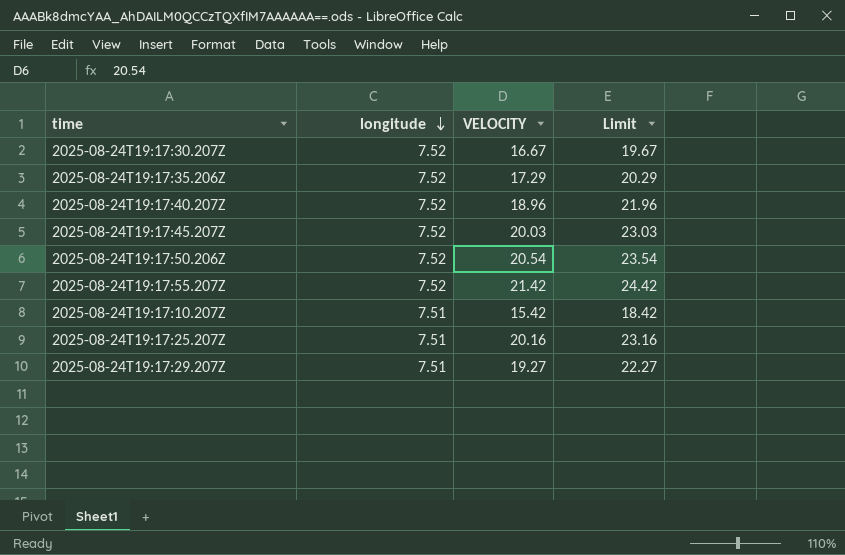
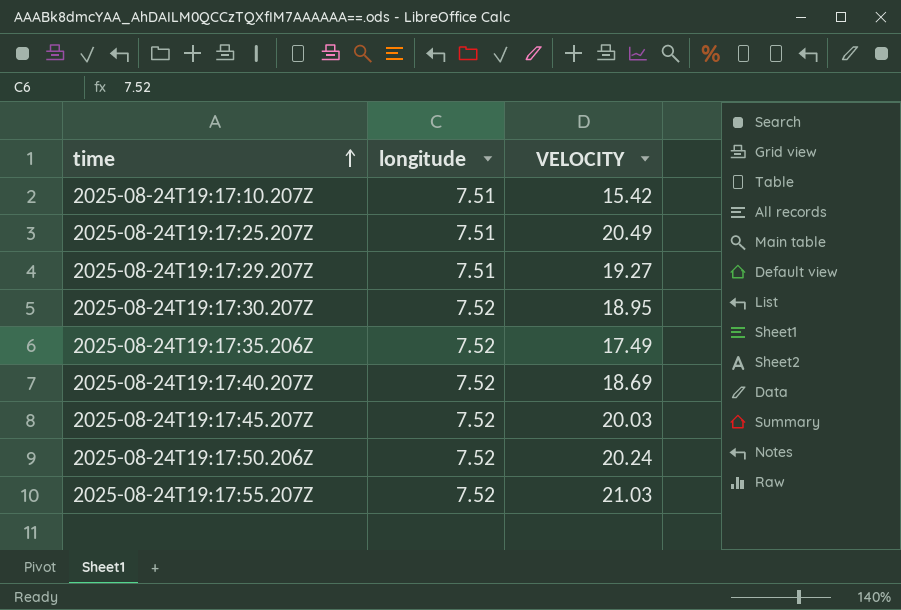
row order: longitude descending -> time ascending
column Limit | formula: [VELOCITY] + 3 -> none
2025-08-24T19:17:25.207Z | VELOCITY: 20.16 -> 20.49
2025-08-24T19:17:30.207Z | VELOCITY: 16.67 -> 18.95
2025-08-24T19:17:35.206Z | VELOCITY: 17.29 -> 17.49
2025-08-24T19:17:40.207Z | VELOCITY: 18.96 -> 18.69
2025-08-24T19:17:50.206Z | VELOCITY: 20.54 -> 20.24
2025-08-24T19:17:55.207Z | VELOCITY: 21.42 -> 21.03

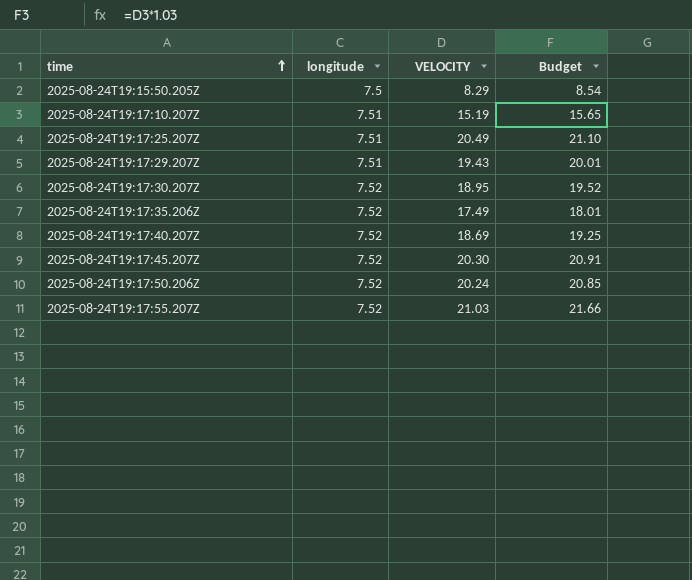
column Budget | formula: none -> [VELOCITY] * 1.03
row 2025-08-24T19:15:50.205Z: none -> 7.5 | 8.29 | 8.54
2025-08-24T19:17:10.207Z | VELOCITY: 15.42 -> 15.19
2025-08-24T19:17:29.207Z | VELOCITY: 19.27 -> 19.43
2025-08-24T19:17:45.207Z | VELOCITY: 20.03 -> 20.30

